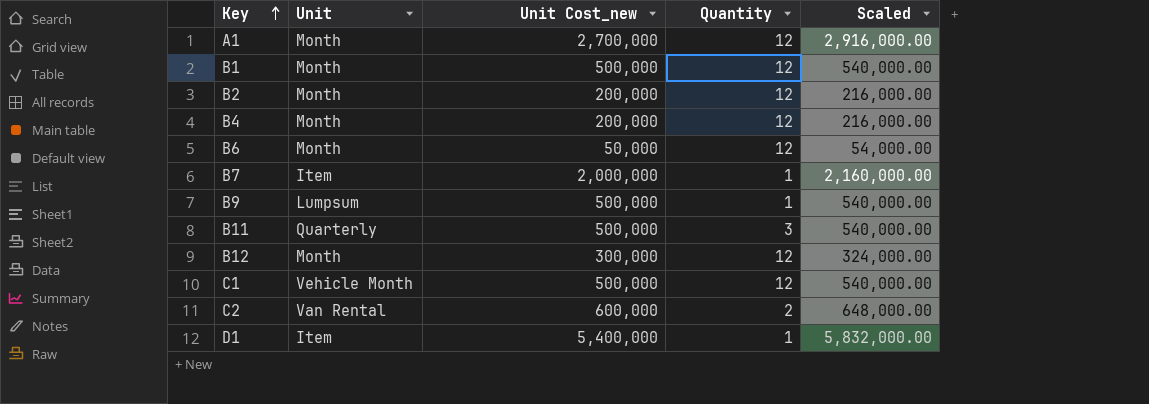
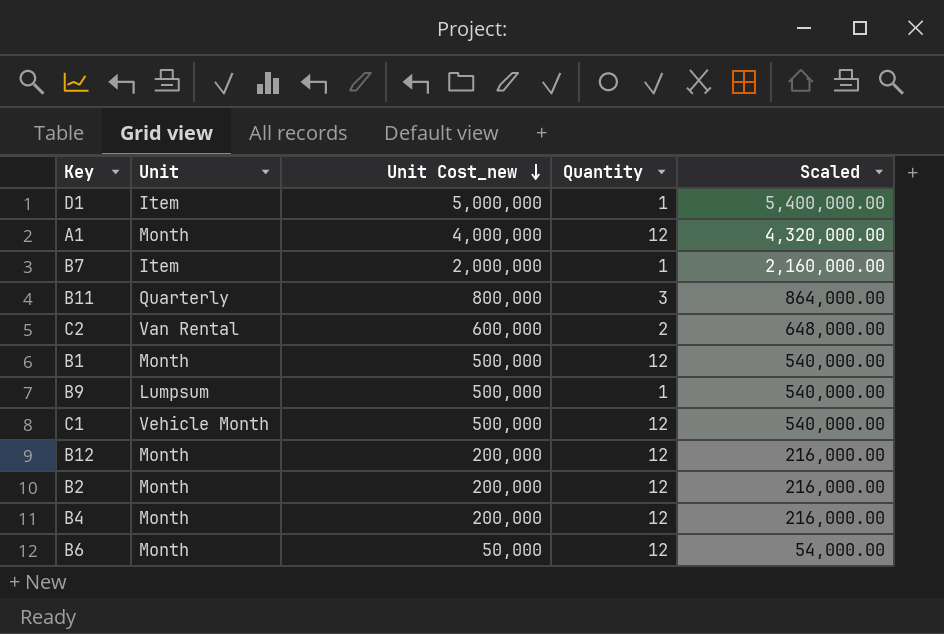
row order: Key ascending -> Unit Cost_new descending
D1 | Unit Cost_new: 5,400,000 -> 5,000,000
D1 | Scaled: 5,832,000.00 -> 5,400,000.00
A1 | Unit Cost_new: 2,700,000 -> 4,000,000
A1 | Scaled: 2,916,000.00 -> 4,320,000.00
B11 | Unit Cost_new: 500,000 -> 800,000
B11 | Scaled: 540,000.00 -> 864,000.00
B12 | Unit Cost_new: 300,000 -> 200,000
B12 | Scaled: 324,000.00 -> 216,000.00

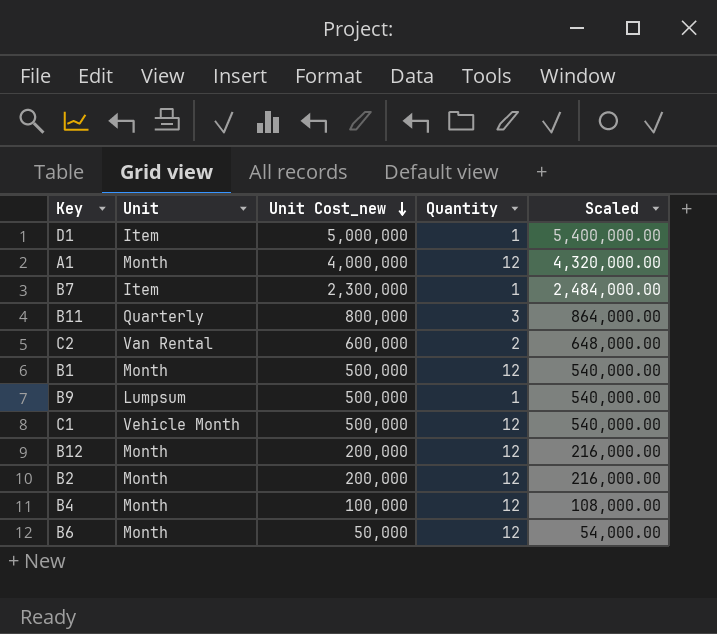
B7 | Unit Cost_new: 2,000,000 -> 2,300,000
B7 | Scaled: 2,160,000.00 -> 2,484,000.00
B4 | Unit Cost_new: 200,000 -> 100,000
B4 | Scaled: 216,000.00 -> 108,000.00

